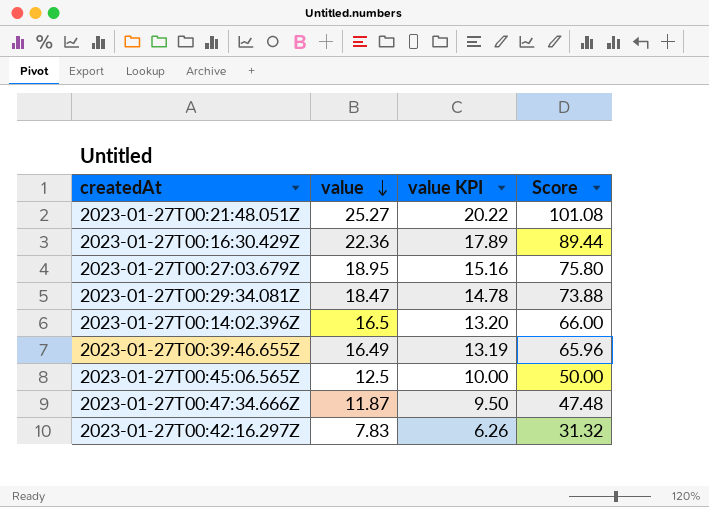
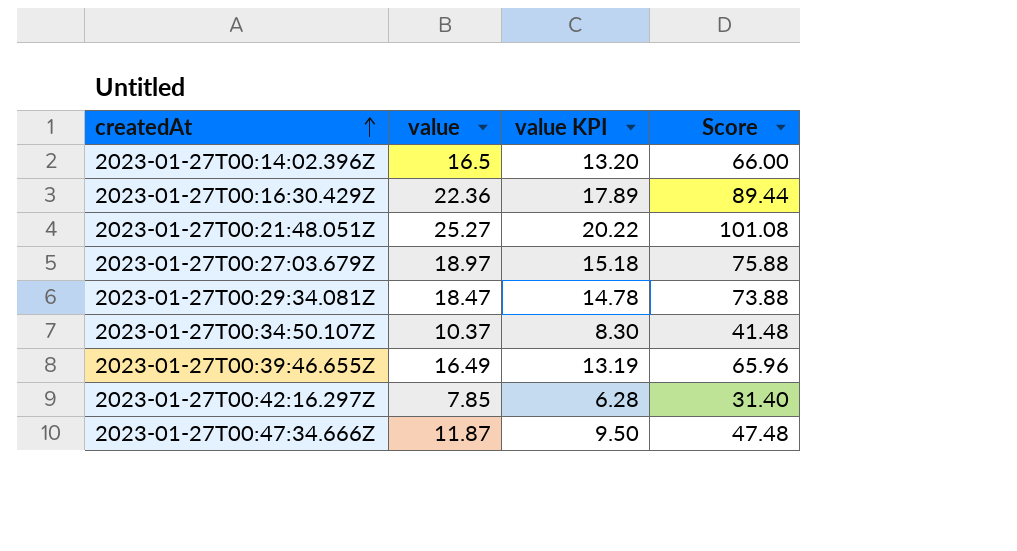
row order: value descending -> createdAt ascending
row 2023-01-27T00:45:06.565Z: 12.5 | 10.00 | 50.00 -> none
2023-01-27T00:27:03.679Z | value: 18.95 -> 18.97
2023-01-27T00:27:03.679Z | value KPI: 15.16 -> 15.18
2023-01-27T00:27:03.679Z | Score: 75.80 -> 75.88
row 2023-01-27T00:34:50.107Z: none -> 10.37 | 8.30 | 41.48
2023-01-27T00:42:16.297Z | value: 7.83 -> 7.85
2023-01-27T00:42:16.297Z | value KPI: 6.26 -> 6.28
2023-01-27T00:42:16.297Z | Score: 31.32 -> 31.40

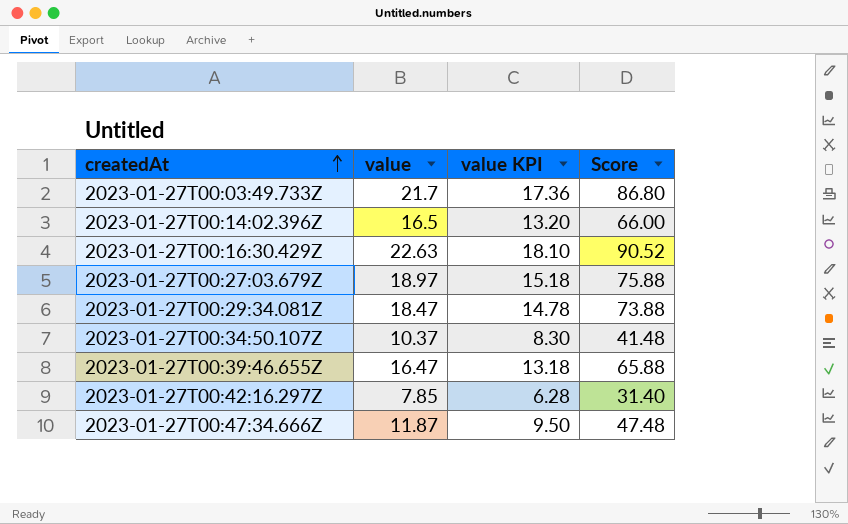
row 2023-01-27T00:21:48.051Z: 25.27 | 20.22 | 101.08 -> none
row 2023-01-27T00:03:49.733Z: none -> 21.7 | 17.36 | 86.80
2023-01-27T00:16:30.429Z | value: 22.36 -> 22.63
2023-01-27T00:16:30.429Z | value KPI: 17.89 -> 18.10
2023-01-27T00:16:30.429Z | Score: 89.44 -> 90.52
2023-01-27T00:39:46.655Z | value: 16.49 -> 16.47
2023-01-27T00:39:46.655Z | value KPI: 13.19 -> 13.18
2023-01-27T00:39:46.655Z | Score: 65.96 -> 65.88

